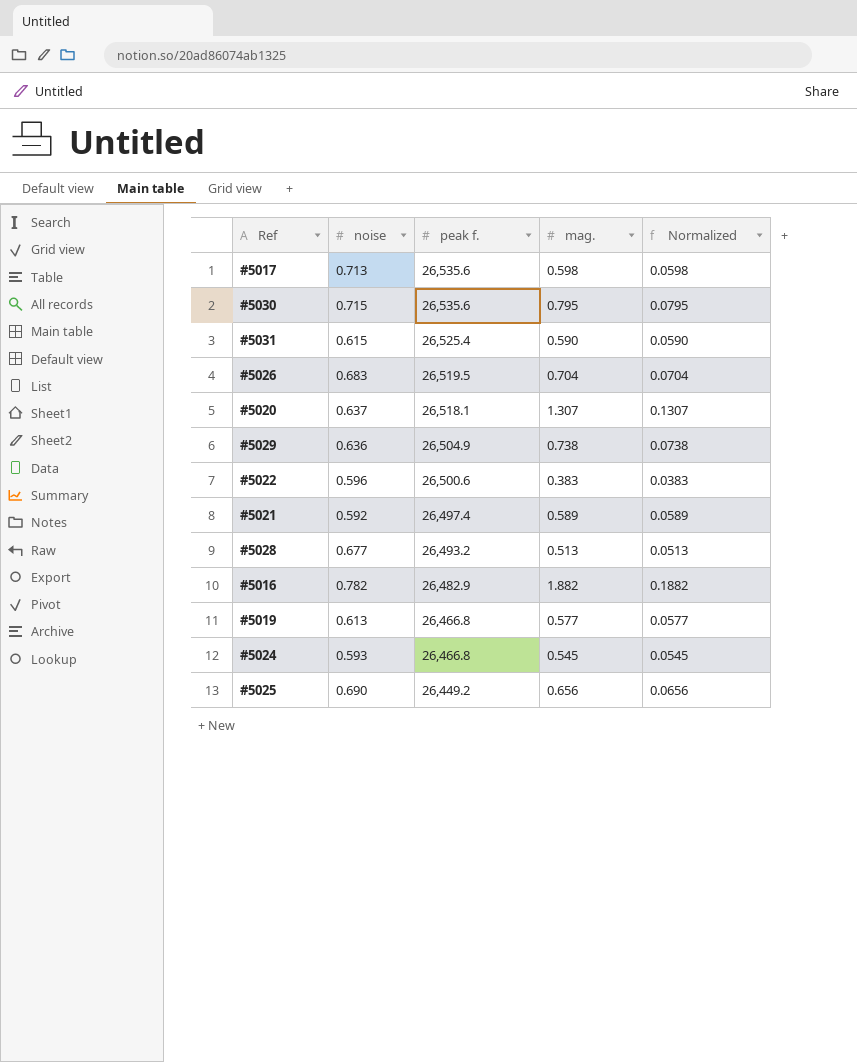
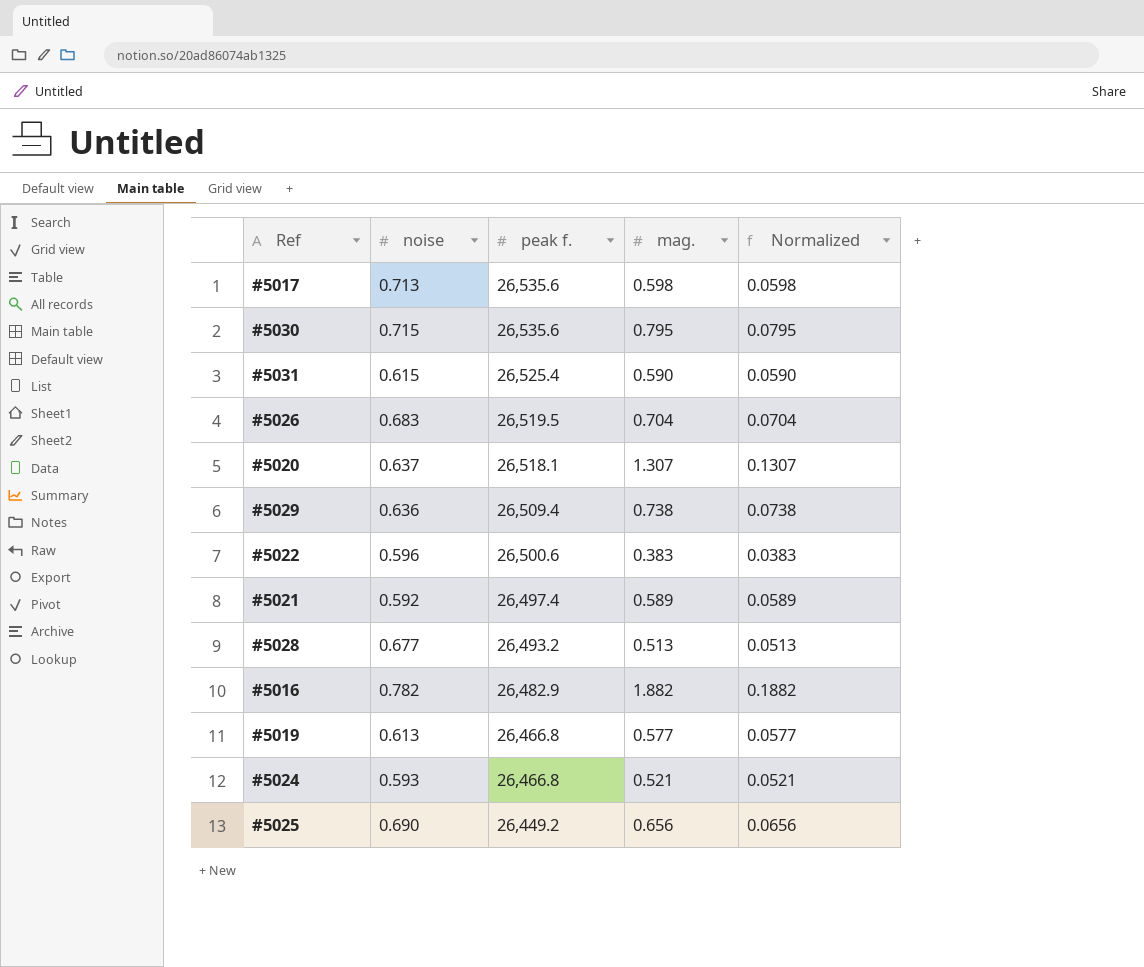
#5029 | peak f.: 26,504.9 -> 26,509.4
#5024 | mag.: 0.545 -> 0.521
#5024 | Normalized: 0.0545 -> 0.0521

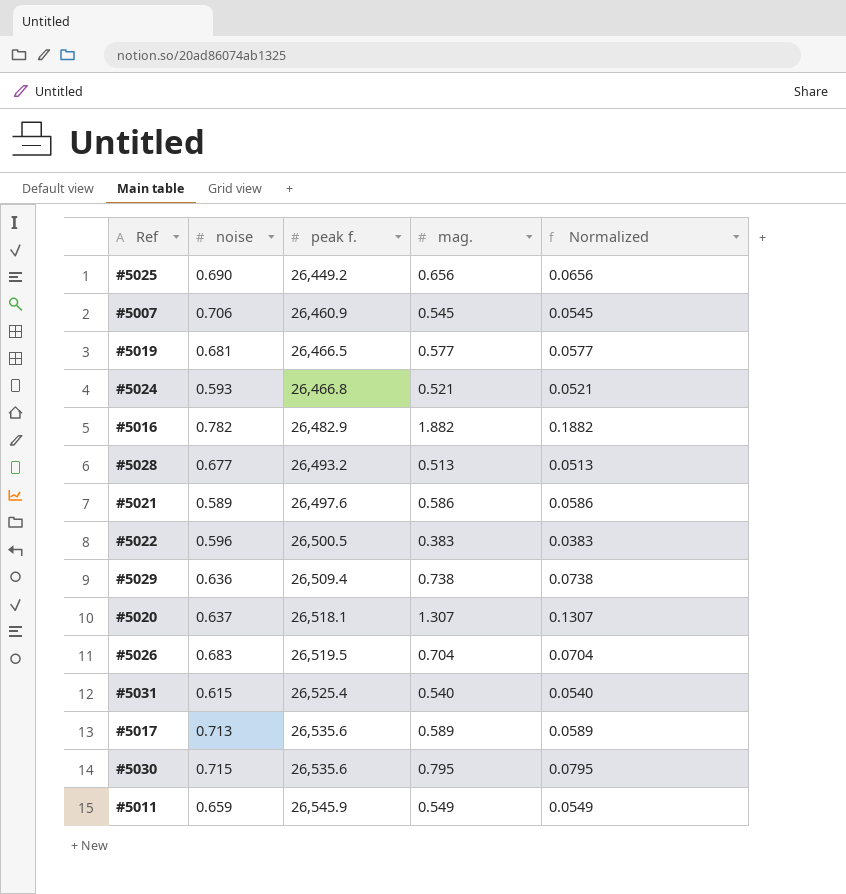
row order: peak f. descending -> peak f. ascending
row #5007: none -> 0.706 | 26,460.9 | 0.545 | 0.0545
#5019 | noise: 0.613 -> 0.681
#5019 | peak f.: 26,466.8 -> 26,466.5
#5021 | noise: 0.592 -> 0.589
#5021 | peak f.: 26,497.4 -> 26,497.6
#5021 | mag.: 0.589 -> 0.586
#5021 | Normalized: 0.0589 -> 0.0586
#5022 | peak f.: 26,500.6 -> 26,500.5
#5031 | mag.: 0.590 -> 0.540
#5031 | Normalized: 0.0590 -> 0.0540
#5017 | mag.: 0.598 -> 0.589
#5017 | Normalized: 0.0598 -> 0.0589
row #5011: none -> 0.659 | 26,545.9 | 0.549 | 0.0549

